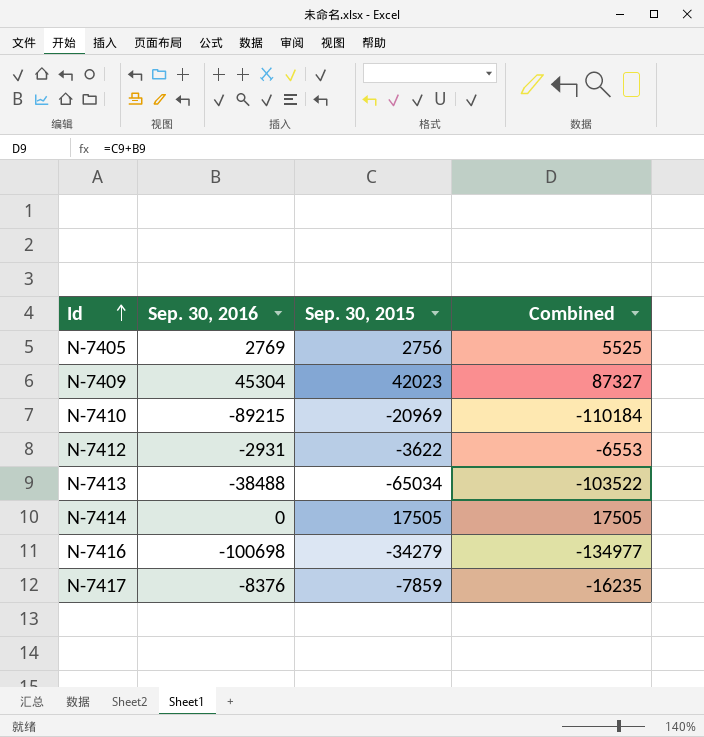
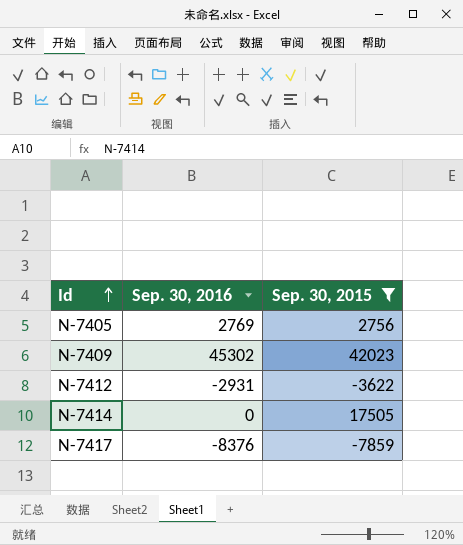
filter: none -> Sep. 30, 2015 >= -7859
column Combined | formula: [Sep. 30, 2016] + [Sep. 30, 2015] -> none
N-7409 | Sep. 30, 2016: 45304 -> 45302

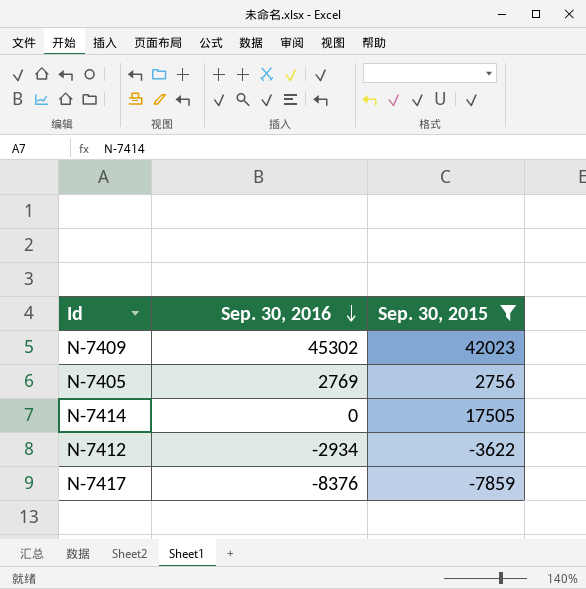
row order: Id ascending -> Sep. 30, 2016 descending
N-7412 | Sep. 30, 2016: -2931 -> -2934

